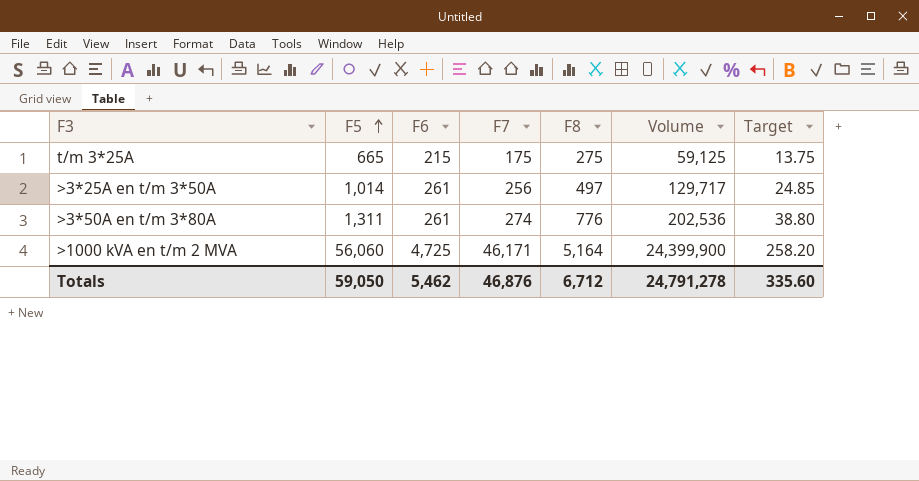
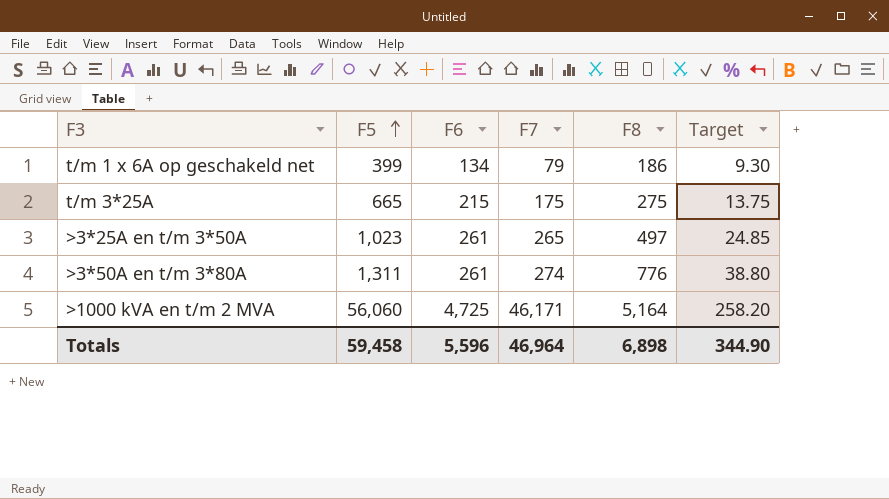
column Volume | formula: [F6] * [F8] -> none
row t/m 1 x 6A op geschakeld net: none -> 399 | 134 | 79 | 186 | 9.30
>3*25A en t/m 3*50A | F5: 1,014 -> 1,023
>3*25A en t/m 3*50A | F7: 256 -> 265
Totals | F5: 59,050 -> 59,458
Totals | F6: 5,462 -> 5,596
Totals | F7: 46,876 -> 46,964
Totals | F8: 6,712 -> 6,898
Totals | Target: 335.60 -> 344.90

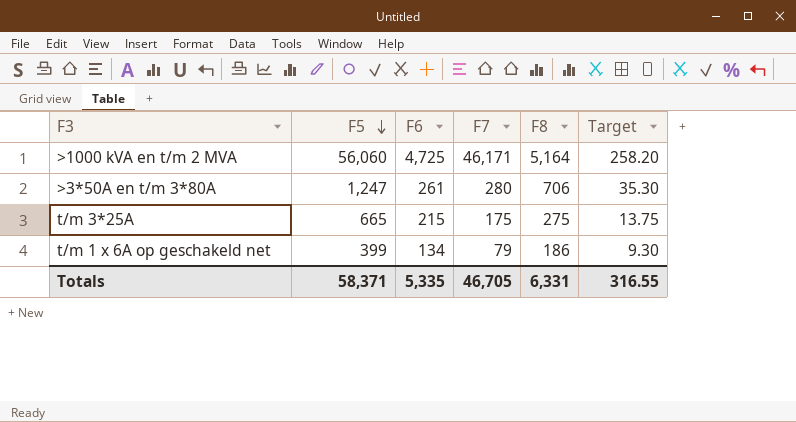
row order: F5 ascending -> F5 descending
row >3*25A en t/m 3*50A: 1,023 | 261 | 265 | 497 | 24.85 -> none
>3*50A en t/m 3*80A | F5: 1,311 -> 1,247
>3*50A en t/m 3*80A | F7: 274 -> 280
>3*50A en t/m 3*80A | F8: 776 -> 706
>3*50A en t/m 3*80A | Target: 38.80 -> 35.30
Totals | F5: 59,458 -> 58,371
Totals | F6: 5,596 -> 5,335
Totals | F7: 46,964 -> 46,705
Totals | F8: 6,898 -> 6,331
Totals | Target: 344.90 -> 316.55

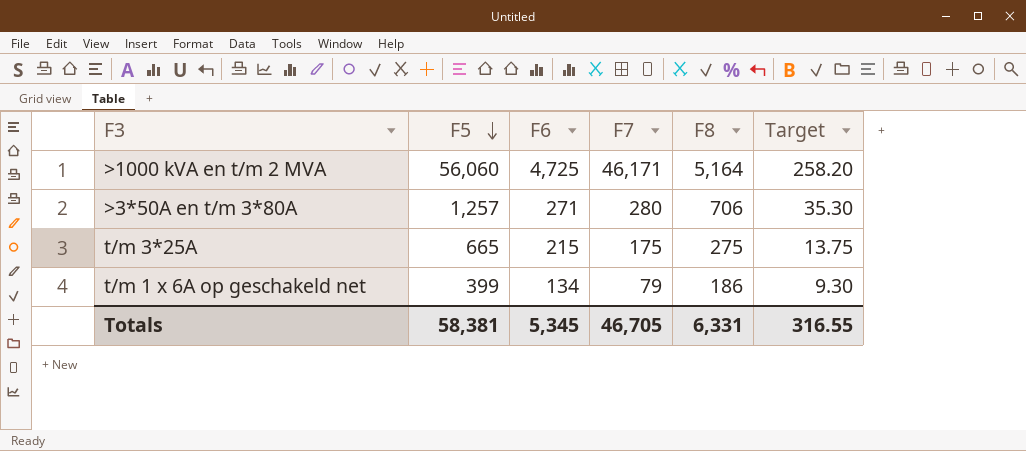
>3*50A en t/m 3*80A | F5: 1,247 -> 1,257
>3*50A en t/m 3*80A | F6: 261 -> 271
Totals | F5: 58,371 -> 58,381
Totals | F6: 5,335 -> 5,345

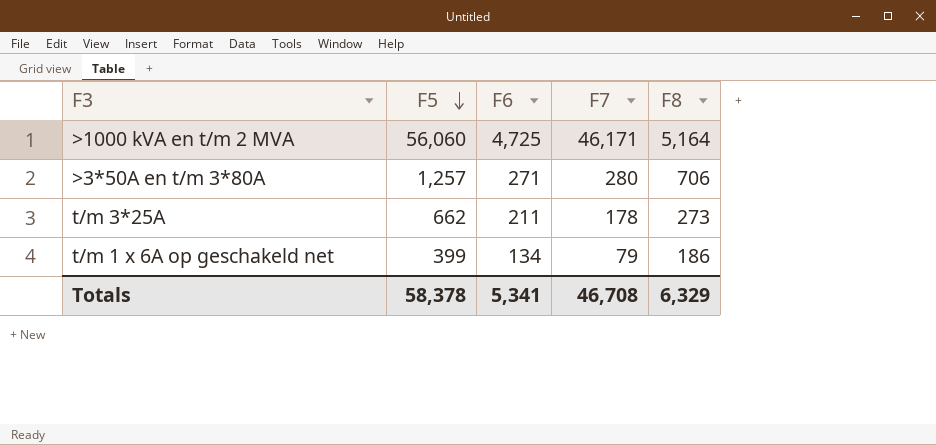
column Target | formula: [F8] * 0.05 -> none
t/m 3*25A | F5: 665 -> 662
t/m 3*25A | F6: 215 -> 211
t/m 3*25A | F7: 175 -> 178
t/m 3*25A | F8: 275 -> 273
Totals | F5: 58,381 -> 58,378
Totals | F6: 5,345 -> 5,341
Totals | F7: 46,705 -> 46,708
Totals | F8: 6,331 -> 6,329

